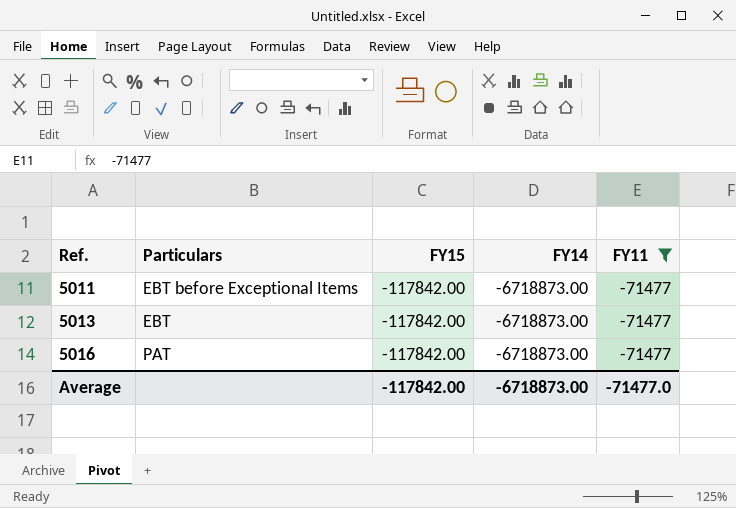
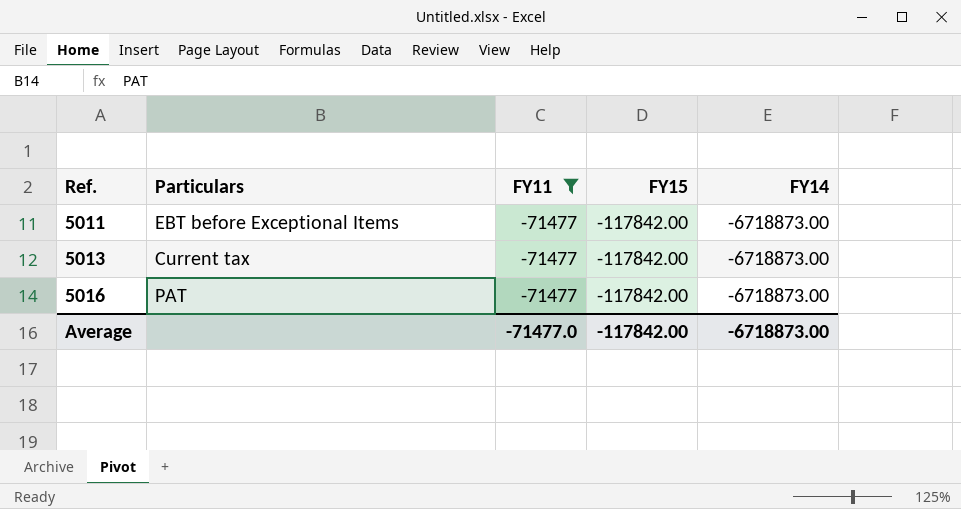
column FY11 | position: 5 -> 3
5013 | Particulars: EBT -> Current tax

